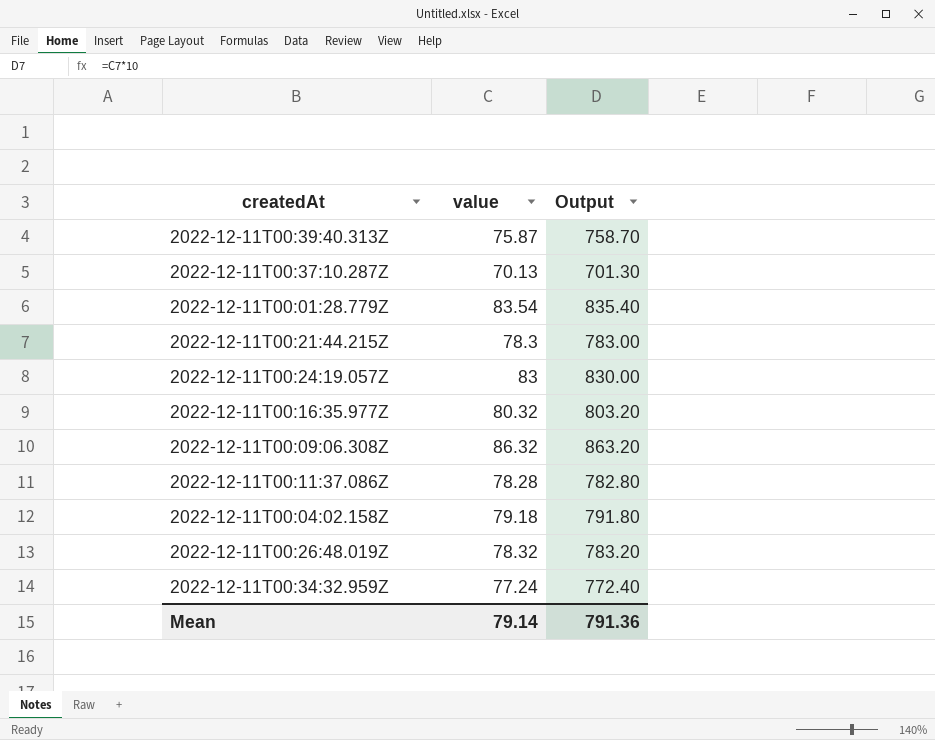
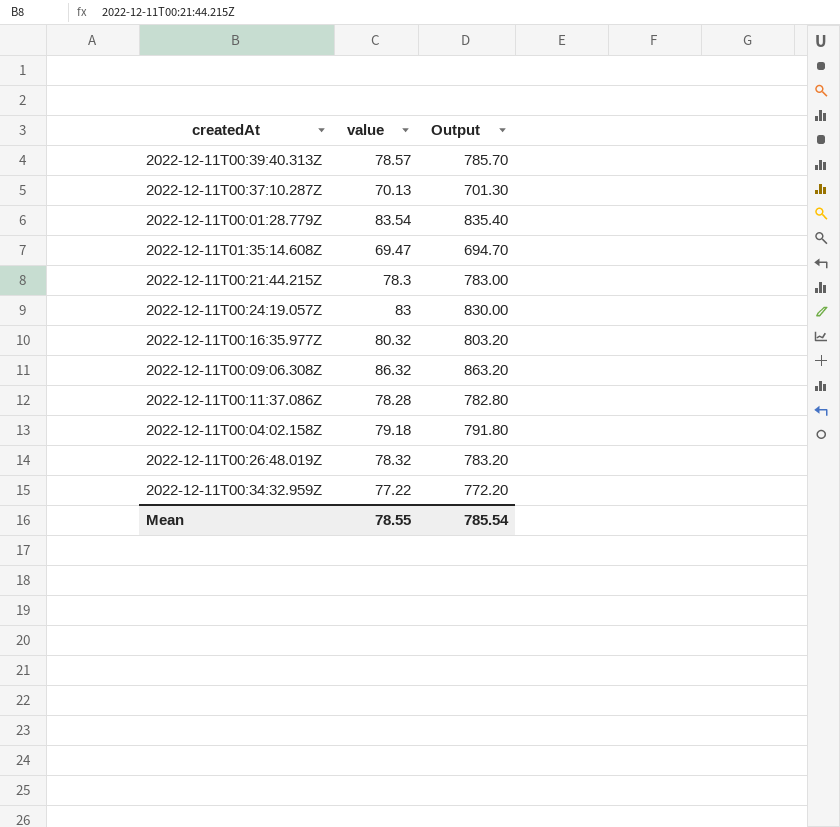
2022-12-11T00:39:40.313Z | value: 75.87 -> 78.57
2022-12-11T00:39:40.313Z | Output: 758.70 -> 785.70
row 2022-12-11T01:35:14.608Z: none -> 69.47 | 694.70
2022-12-11T00:34:32.959Z | value: 77.24 -> 77.22
2022-12-11T00:34:32.959Z | Output: 772.40 -> 772.20
Mean | value: 79.14 -> 78.55
Mean | Output: 791.36 -> 785.54

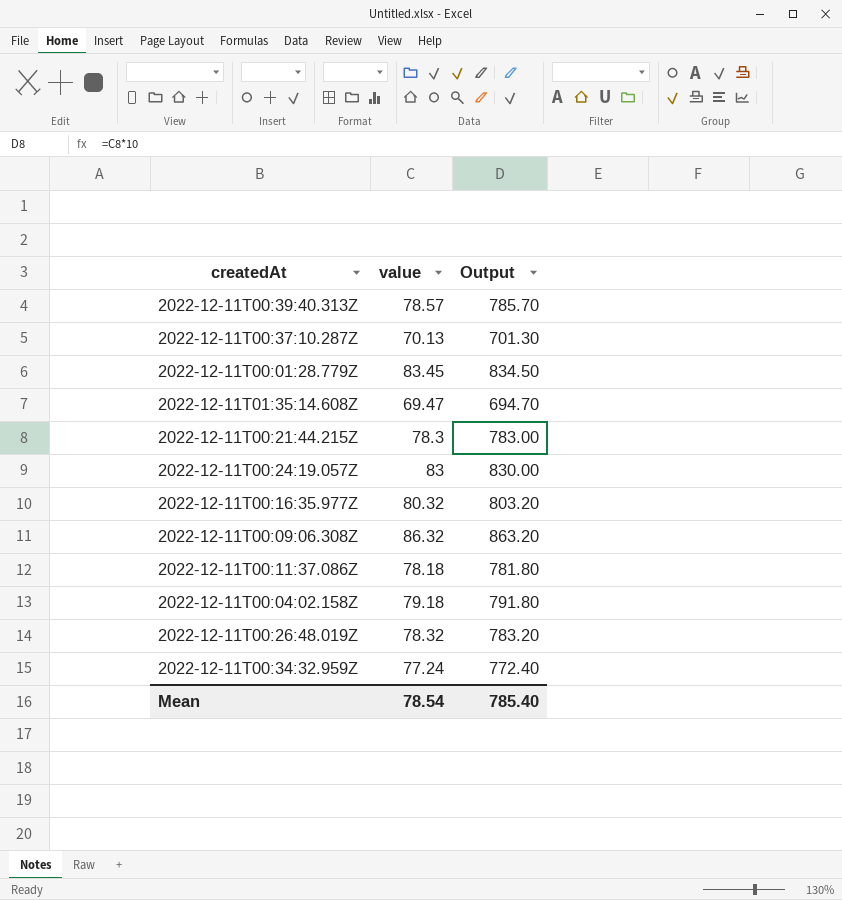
2022-12-11T00:01:28.779Z | value: 83.54 -> 83.45
2022-12-11T00:01:28.779Z | Output: 835.40 -> 834.50
2022-12-11T00:11:37.086Z | value: 78.28 -> 78.18
2022-12-11T00:11:37.086Z | Output: 782.80 -> 781.80
2022-12-11T00:34:32.959Z | value: 77.22 -> 77.24
2022-12-11T00:34:32.959Z | Output: 772.20 -> 772.40
Mean | value: 78.55 -> 78.54
Mean | Output: 785.54 -> 785.40

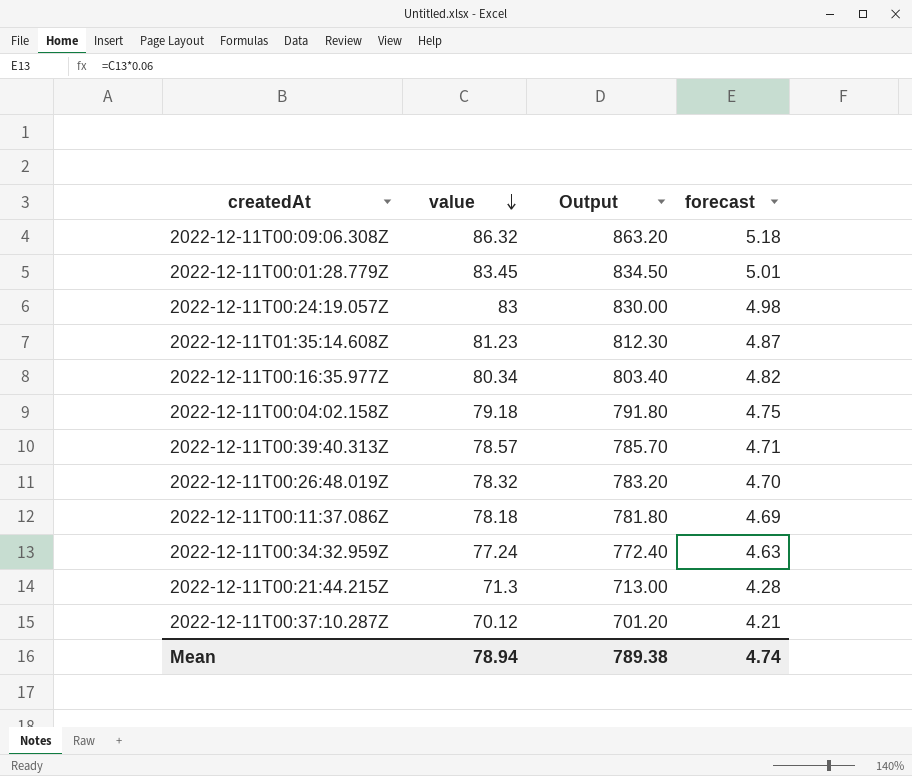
row order: none -> value descending
column forecast | formula: none -> [value] * 0.06
2022-12-11T01:35:14.608Z | value: 69.47 -> 81.23
2022-12-11T01:35:14.608Z | Output: 694.70 -> 812.30
2022-12-11T00:16:35.977Z | value: 80.32 -> 80.34
2022-12-11T00:16:35.977Z | Output: 803.20 -> 803.40
2022-12-11T00:21:44.215Z | value: 78.3 -> 71.3
2022-12-11T00:21:44.215Z | Output: 783.00 -> 713.00
2022-12-11T00:37:10.287Z | value: 70.13 -> 70.12
2022-12-11T00:37:10.287Z | Output: 701.30 -> 701.20
Mean | value: 78.54 -> 78.94
Mean | Output: 785.40 -> 789.38

